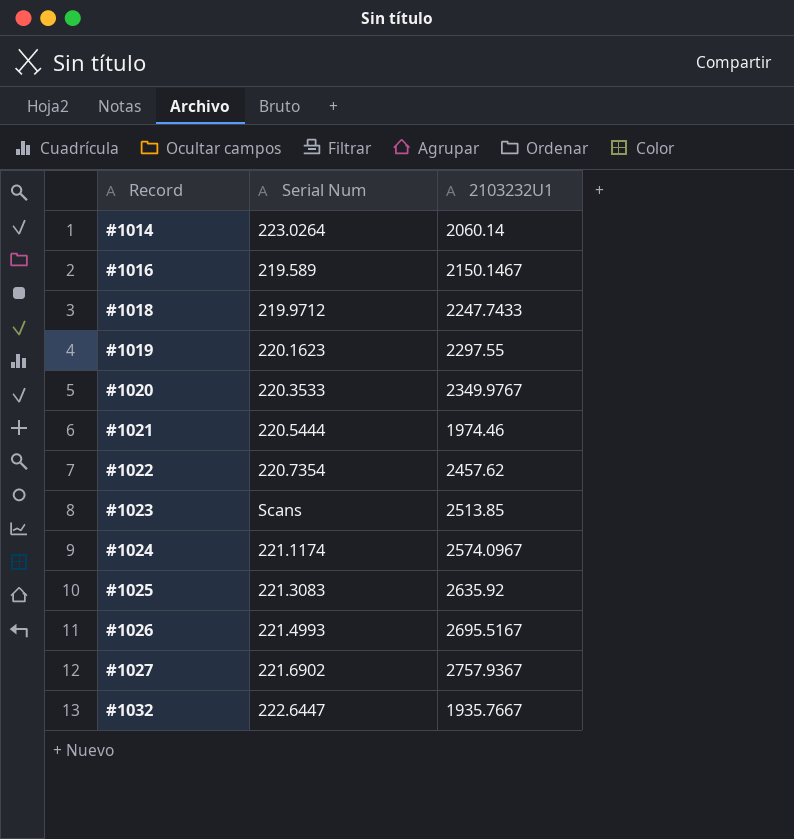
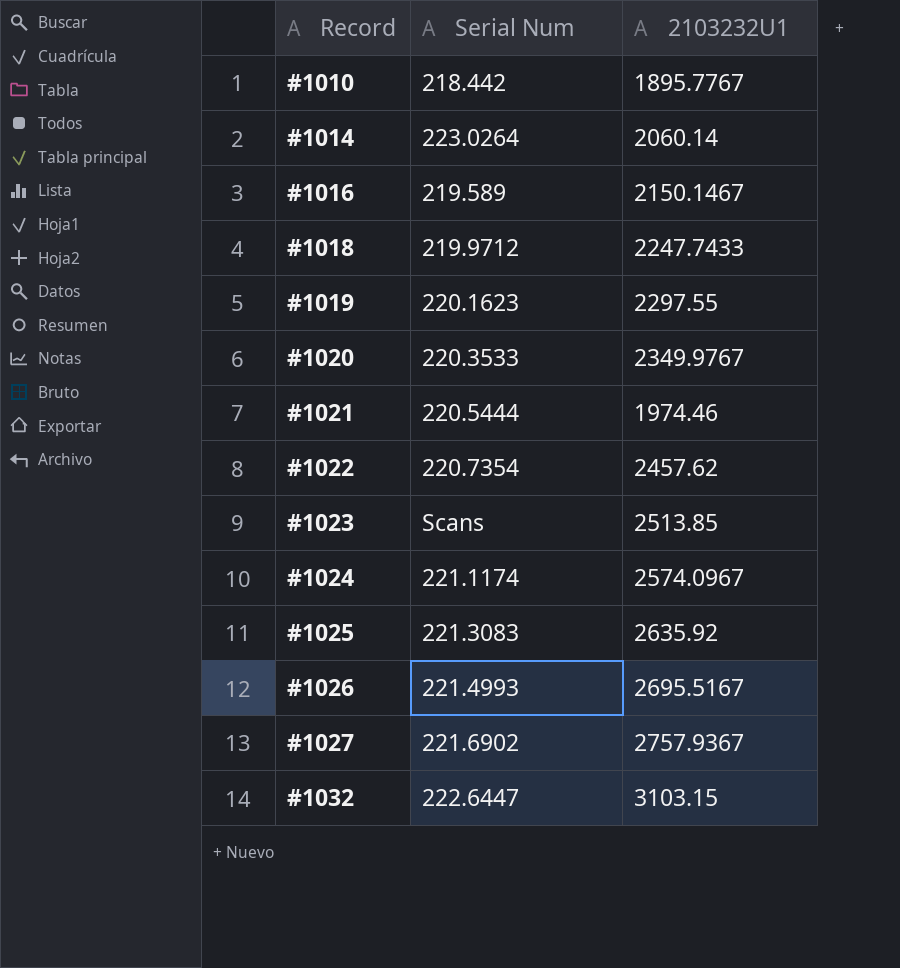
row #1010: none -> 218.442 | 1895.7767
#1032 | 2103232U1: 1935.7667 -> 3103.15

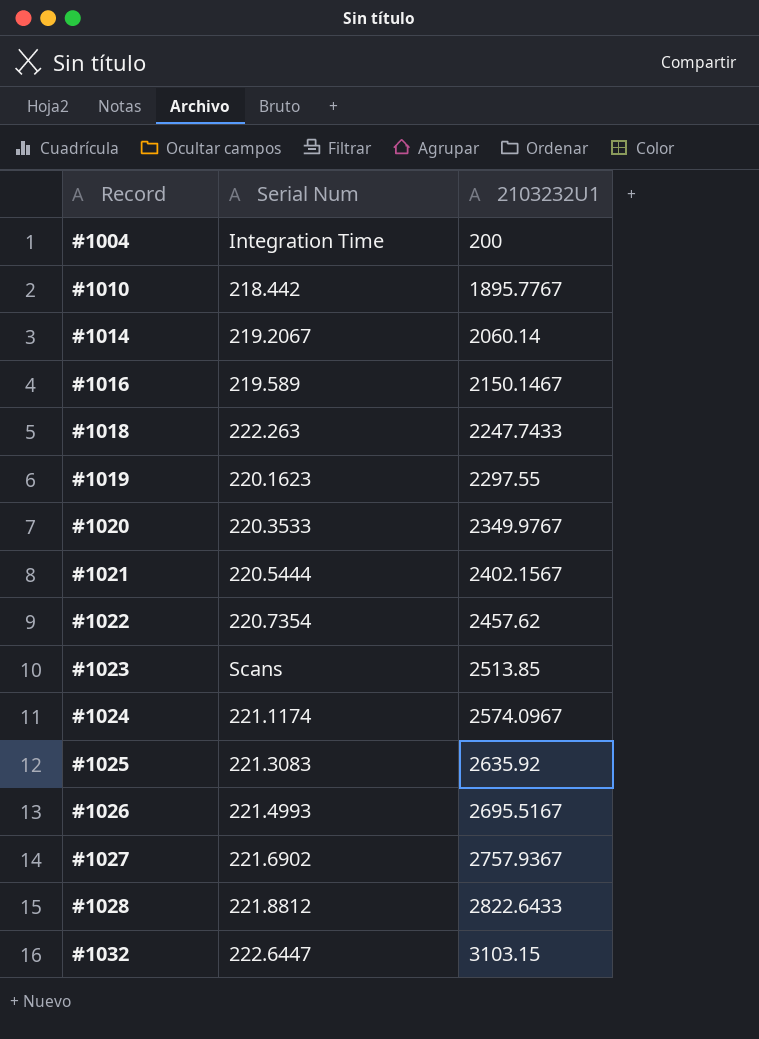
row #1004: none -> Integration Time | 200
#1014 | Serial Num: 223.0264 -> 219.2067
#1018 | Serial Num: 219.9712 -> 222.263
#1021 | 2103232U1: 1974.46 -> 2402.1567
row #1028: none -> 221.8812 | 2822.6433

